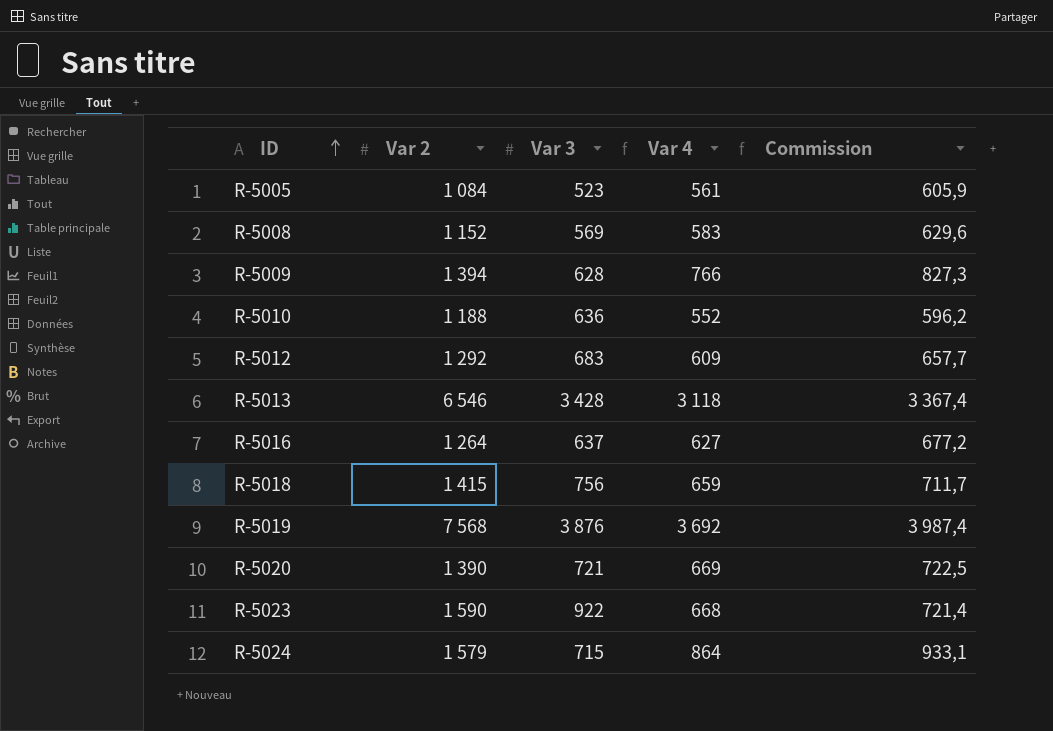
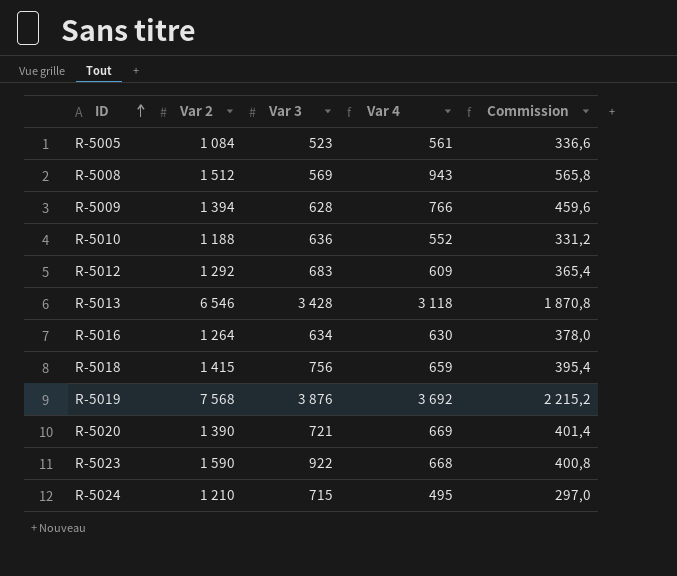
column Commission | formula: [Var 4] * 1,08 -> [Var 4] * 0,6
R-5008 | Var 2: 1 152 -> 1 512
R-5008 | Var 4: 583 -> 943
R-5016 | Var 3: 637 -> 634
R-5016 | Var 4: 627 -> 630
R-5024 | Var 2: 1 579 -> 1 210
R-5024 | Var 4: 864 -> 495

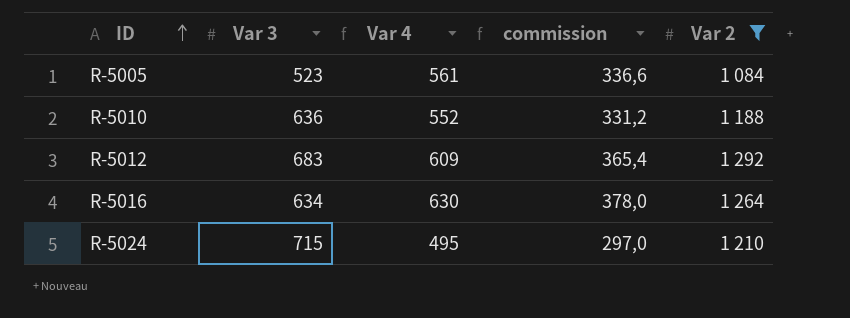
filter: none -> Var 2 <= 1 292
column name: Commission -> commission
column Var 2 | position: 2 -> 5

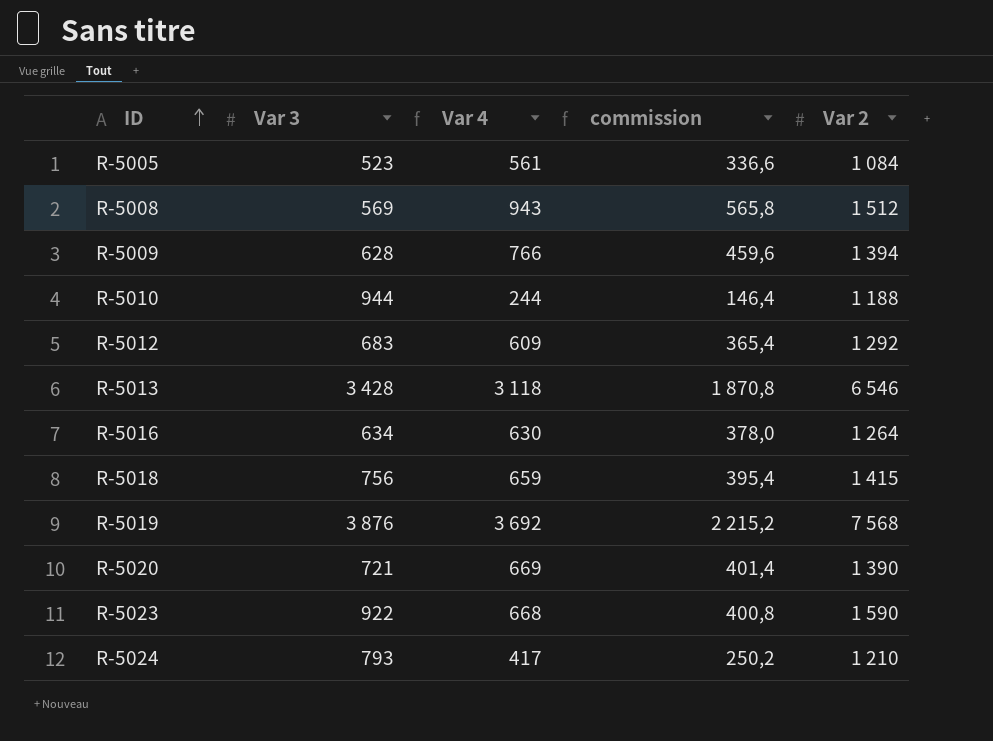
filter: Var 2 <= 1 292 -> none
R-5010 | Var 3: 636 -> 944
R-5010 | Var 4: 552 -> 244
R-5010 | commission: 331,2 -> 146,4
R-5024 | Var 3: 715 -> 793
R-5024 | Var 4: 495 -> 417
R-5024 | commission: 297,0 -> 250,2

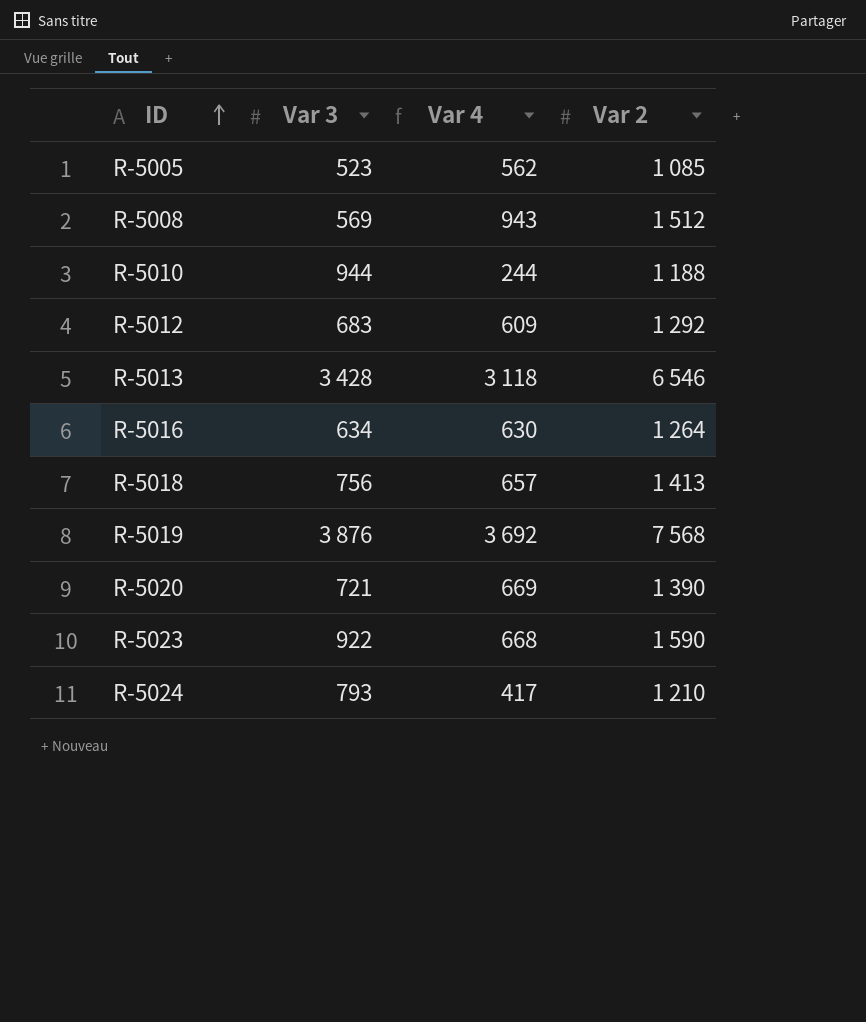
column commission | formula: [Var 4] * 0,6 -> none
row R-5009: 628 | 766 | 459,6 | 1 394 -> none
R-5005 | Var 4: 561 -> 562
R-5005 | Var 2: 1 084 -> 1 085
R-5018 | Var 4: 659 -> 657
R-5018 | Var 2: 1 415 -> 1 413

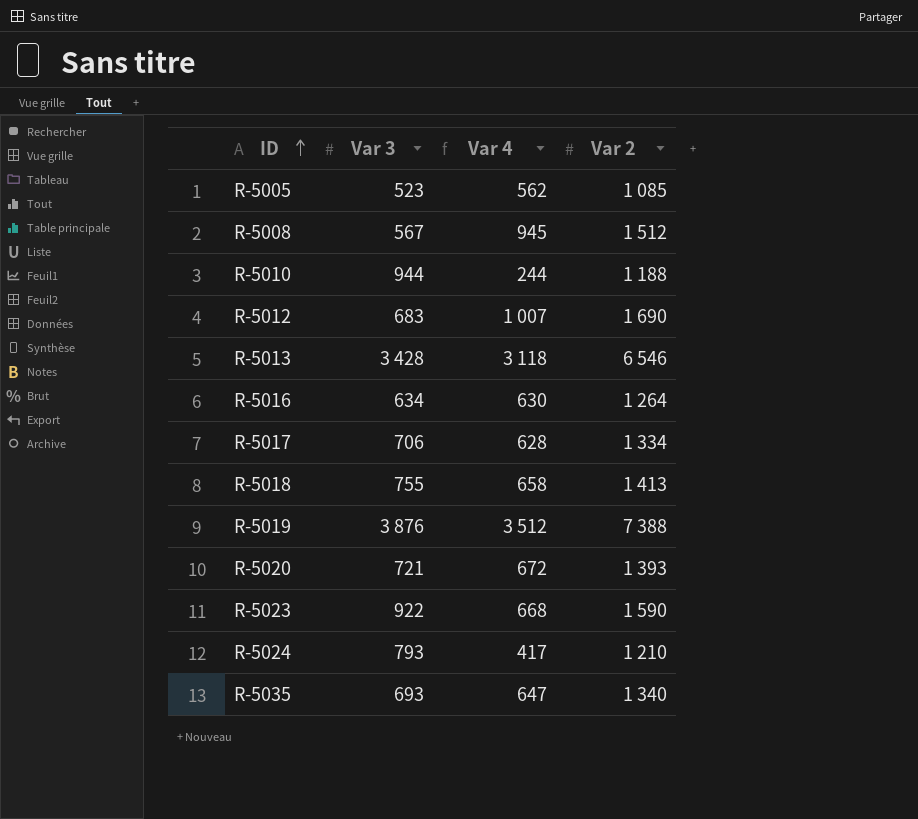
R-5008 | Var 3: 569 -> 567
R-5008 | Var 4: 943 -> 945
R-5012 | Var 4: 609 -> 1 007
R-5012 | Var 2: 1 292 -> 1 690
row R-5017: none -> 706 | 628 | 1 334
R-5018 | Var 3: 756 -> 755
R-5018 | Var 4: 657 -> 658
R-5019 | Var 4: 3 692 -> 3 512
R-5019 | Var 2: 7 568 -> 7 388
R-5020 | Var 4: 669 -> 672
R-5020 | Var 2: 1 390 -> 1 393
row R-5035: none -> 693 | 647 | 1 340

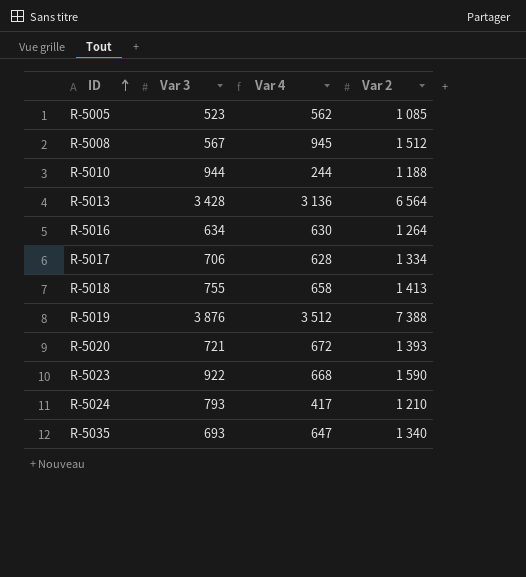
row R-5012: 683 | 1 007 | 1 690 -> none
R-5013 | Var 4: 3 118 -> 3 136
R-5013 | Var 2: 6 546 -> 6 564

